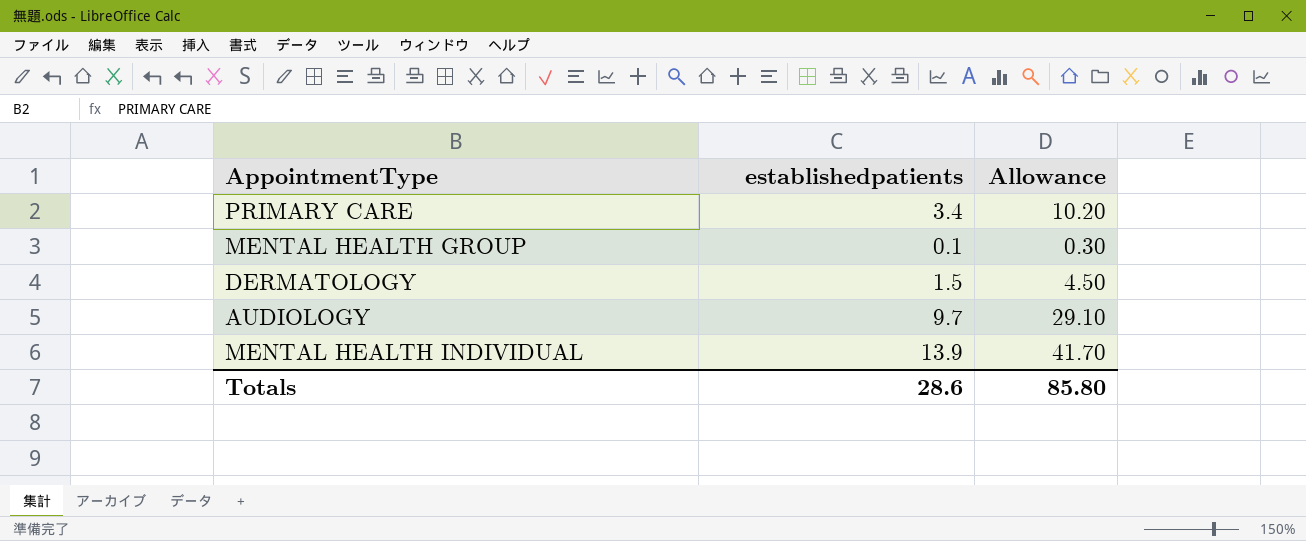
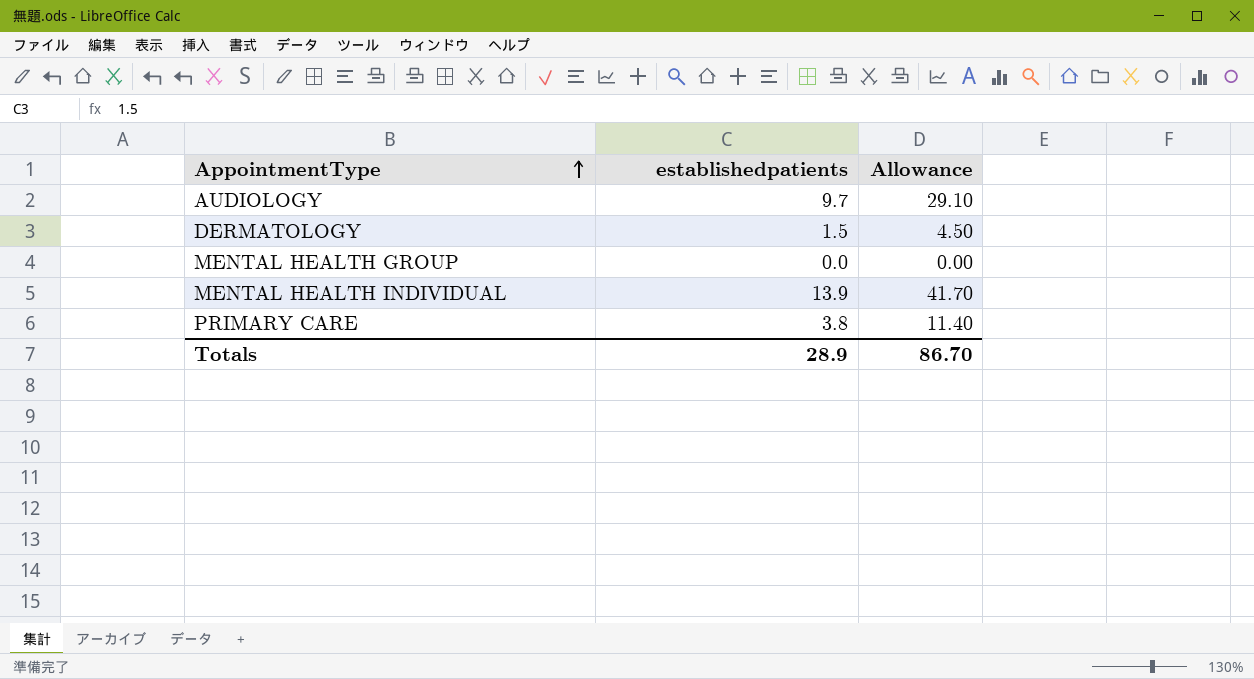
row order: none -> AppointmentType ascending
MENTAL HEALTH GROUP | establishedpatients: 0.1 -> 0.0
MENTAL HEALTH GROUP | Allowance: 0.30 -> 0.00
PRIMARY CARE | establishedpatients: 3.4 -> 3.8
PRIMARY CARE | Allowance: 10.20 -> 11.40
Totals | establishedpatients: 28.6 -> 28.9
Totals | Allowance: 85.80 -> 86.70

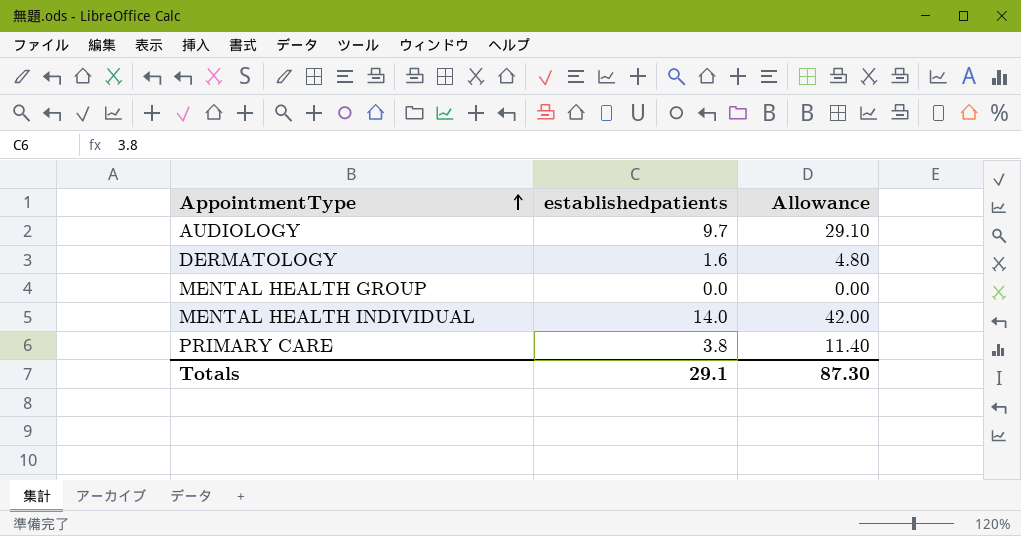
DERMATOLOGY | establishedpatients: 1.5 -> 1.6
DERMATOLOGY | Allowance: 4.50 -> 4.80
MENTAL HEALTH INDIVIDUAL | establishedpatients: 13.9 -> 14.0
MENTAL HEALTH INDIVIDUAL | Allowance: 41.70 -> 42.00
Totals | establishedpatients: 28.9 -> 29.1
Totals | Allowance: 86.70 -> 87.30

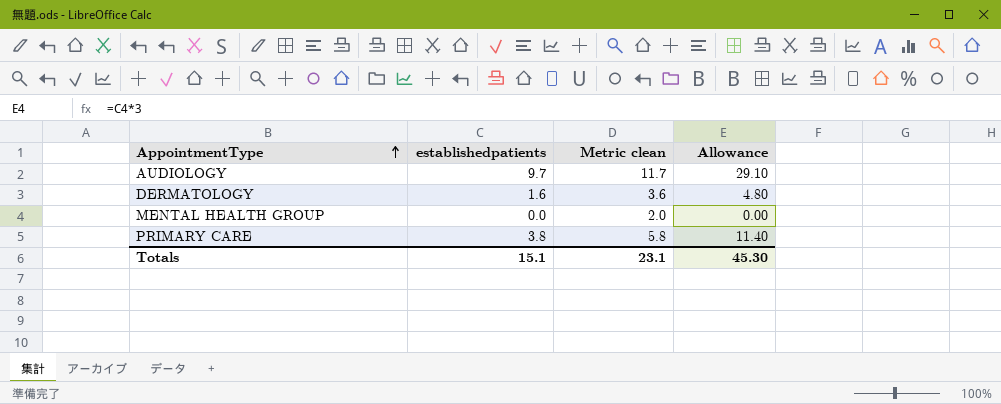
column Metric clean | formula: none -> [establishedpatients] + 2
row MENTAL HEALTH INDIVIDUAL: 14.0 | 42.00 -> none
Totals | establishedpatients: 29.1 -> 15.1
Totals | Allowance: 87.30 -> 45.30

